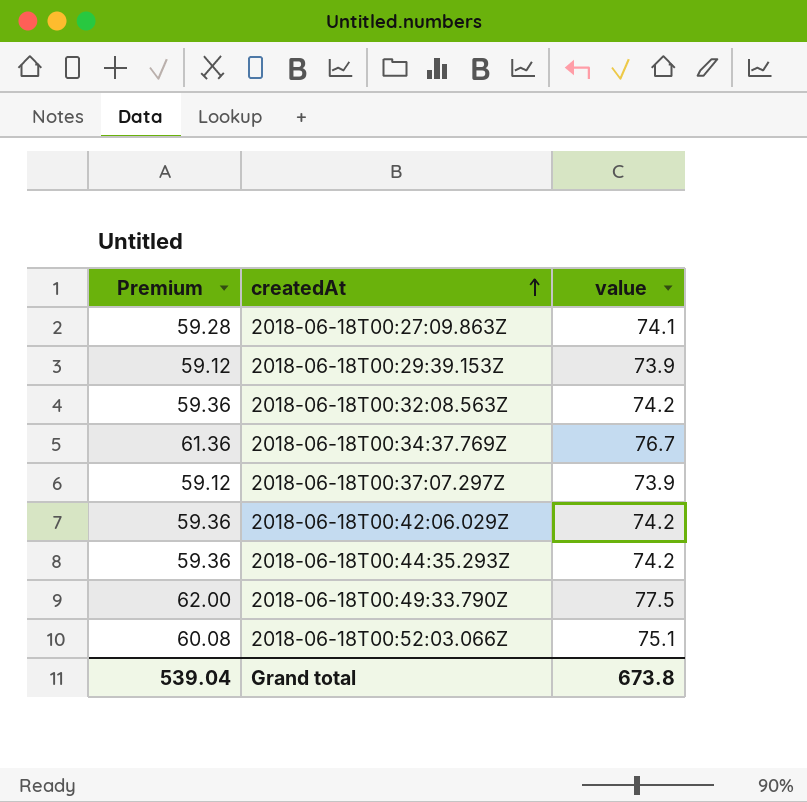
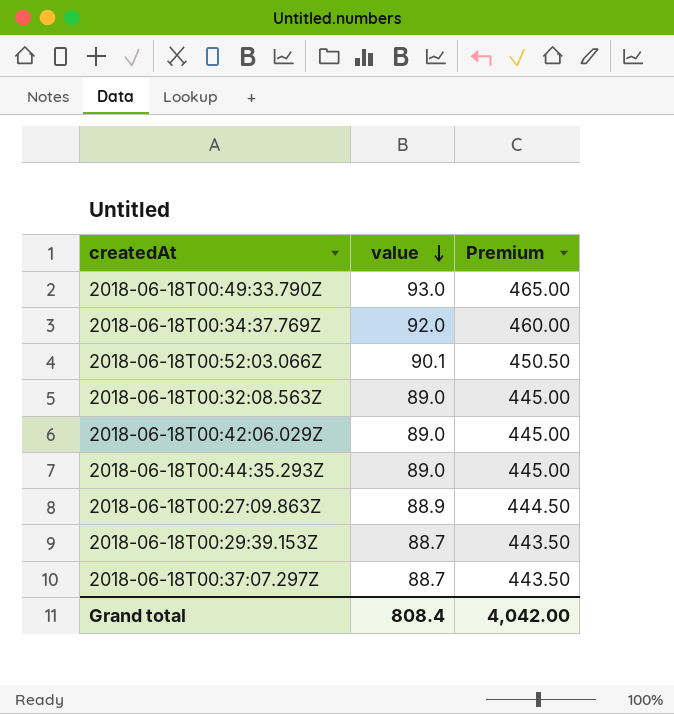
row order: createdAt ascending -> value descending
column Premium | formula: [value] * 0.8 -> [value] * 5
column Premium | position: 1 -> 3
2018-06-18T00:49:33.790Z | value: 77.5 -> 93.0
2018-06-18T00:34:37.769Z | value: 76.7 -> 92.0
2018-06-18T00:52:03.066Z | value: 75.1 -> 90.1
2018-06-18T00:32:08.563Z | value: 74.2 -> 89.0
2018-06-18T00:42:06.029Z | value: 74.2 -> 89.0
2018-06-18T00:44:35.293Z | value: 74.2 -> 89.0
2018-06-18T00:27:09.863Z | value: 74.1 -> 88.9
2018-06-18T00:29:39.153Z | value: 73.9 -> 88.7
2018-06-18T00:37:07.297Z | value: 73.9 -> 88.7
Grand total | value: 673.8 -> 808.4
Grand total | Premium: 539.04 -> 4,042.00

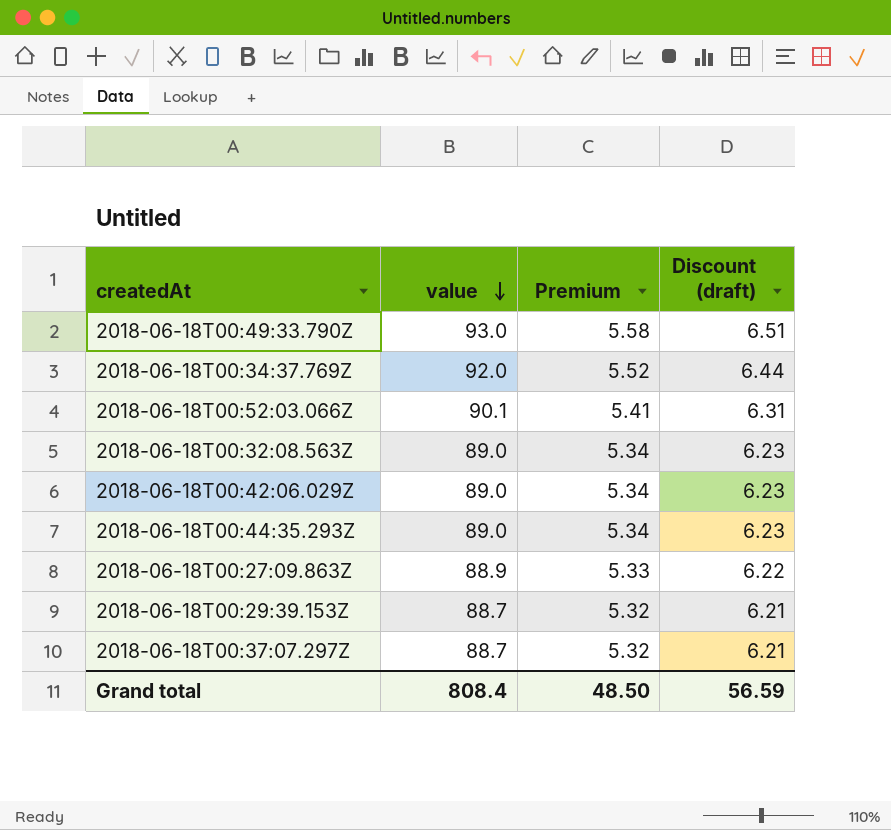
column Premium | formula: [value] * 5 -> [value] * 0.06
column Discount (draft) | formula: none -> [value] * 0.07
Grand total | Premium: 4,042.00 -> 48.50

